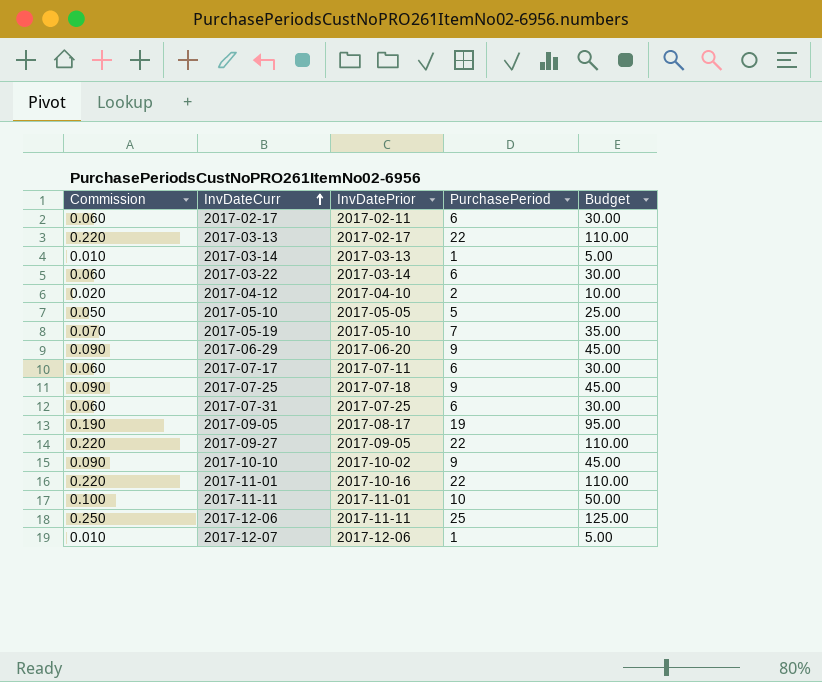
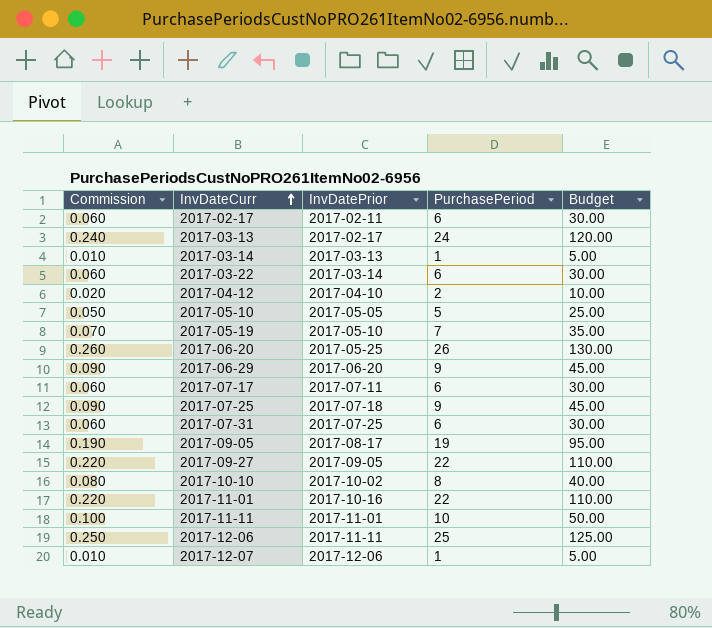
2017-03-13 | Commission: 0.220 -> 0.240
2017-03-13 | PurchasePeriod: 22 -> 24
2017-03-13 | Budget: 110.00 -> 120.00
row 2017-06-20: none -> 0.260 | 2017-05-25 | 26 | 130.00
2017-10-10 | Commission: 0.090 -> 0.080
2017-10-10 | PurchasePeriod: 9 -> 8
2017-10-10 | Budget: 45.00 -> 40.00

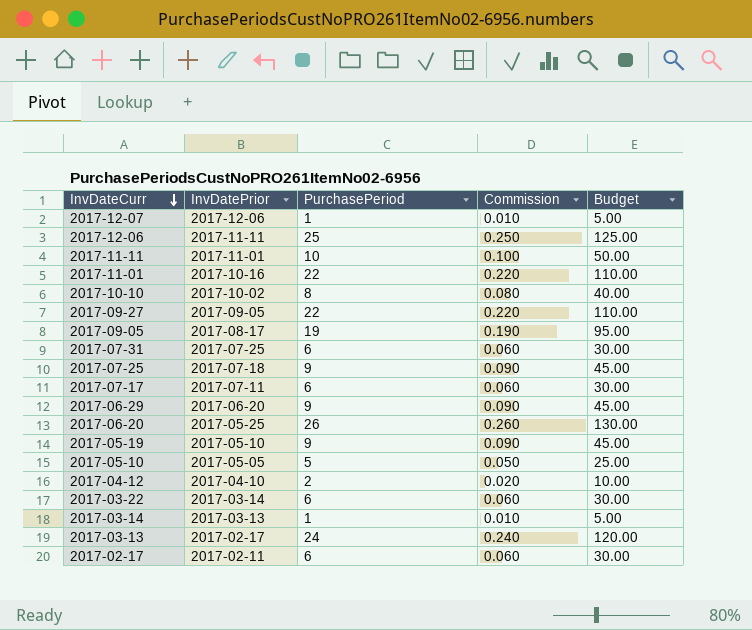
row order: InvDateCurr ascending -> InvDateCurr descending
column Commission | position: 1 -> 4
2017-05-19 | PurchasePeriod: 7 -> 9
2017-05-19 | Commission: 0.070 -> 0.090
2017-05-19 | Budget: 35.00 -> 45.00

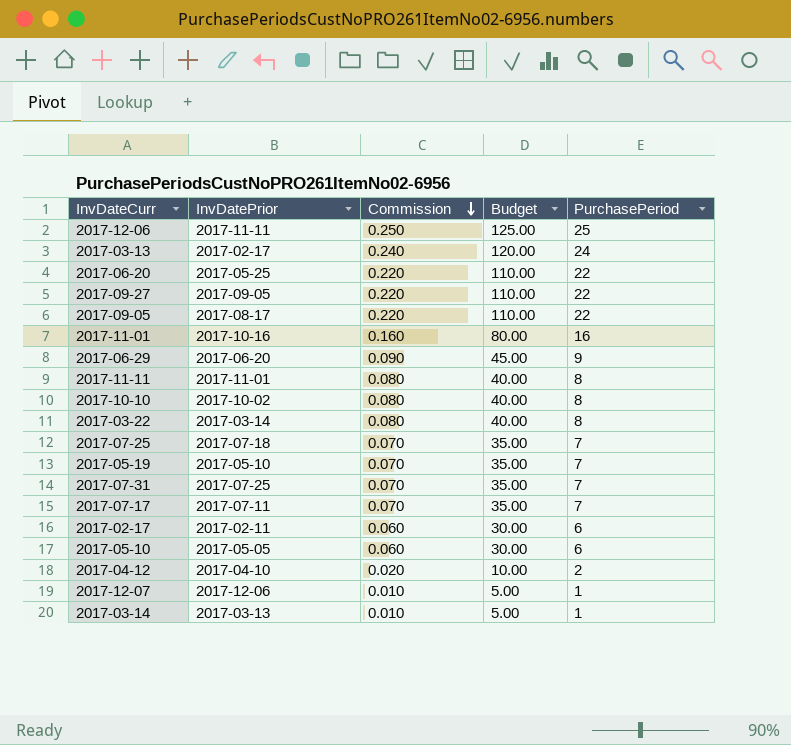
row order: InvDateCurr descending -> Commission descending
column PurchasePeriod | position: 3 -> 5
2017-06-20 | Commission: 0.260 -> 0.220
2017-06-20 | Budget: 130.00 -> 110.00
2017-06-20 | PurchasePeriod: 26 -> 22
2017-09-05 | Commission: 0.190 -> 0.220
2017-09-05 | Budget: 95.00 -> 110.00
2017-09-05 | PurchasePeriod: 19 -> 22
2017-11-01 | Commission: 0.220 -> 0.160
2017-11-01 | Budget: 110.00 -> 80.00
2017-11-01 | PurchasePeriod: 22 -> 16
2017-11-11 | Commission: 0.100 -> 0.080
2017-11-11 | Budget: 50.00 -> 40.00
2017-11-11 | PurchasePeriod: 10 -> 8
2017-03-22 | Commission: 0.060 -> 0.080
2017-03-22 | Budget: 30.00 -> 40.00
2017-03-22 | PurchasePeriod: 6 -> 8
2017-07-25 | Commission: 0.090 -> 0.070
2017-07-25 | Budget: 45.00 -> 35.00
2017-07-25 | PurchasePeriod: 9 -> 7
2017-05-19 | Commission: 0.090 -> 0.070
2017-05-19 | Budget: 45.00 -> 35.00
2017-05-19 | PurchasePeriod: 9 -> 7
2017-07-31 | Commission: 0.060 -> 0.070
2017-07-31 | Budget: 30.00 -> 35.00
2017-07-31 | PurchasePeriod: 6 -> 7
2017-07-17 | Commission: 0.060 -> 0.070
2017-07-17 | Budget: 30.00 -> 35.00
2017-07-17 | PurchasePeriod: 6 -> 7
2017-05-10 | Commission: 0.050 -> 0.060
2017-05-10 | Budget: 25.00 -> 30.00
2017-05-10 | PurchasePeriod: 5 -> 6

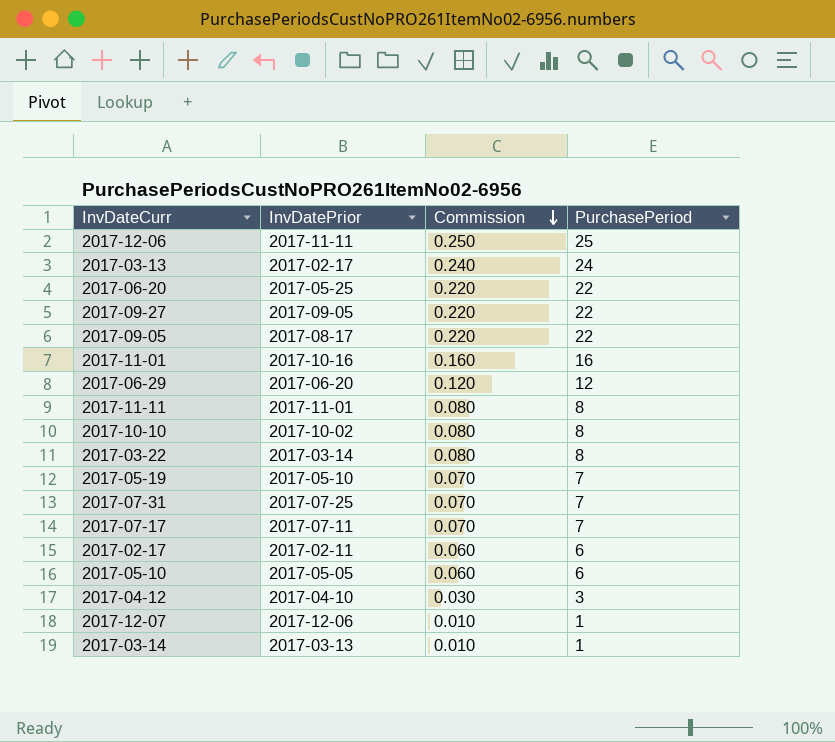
column Budget | formula: [PurchasePeriod] * 5 -> none
row 2017-07-25: 2017-07-18 | 0.070 | 35.00 | 7 -> none
2017-06-29 | Commission: 0.090 -> 0.120
2017-06-29 | PurchasePeriod: 9 -> 12
2017-04-12 | Commission: 0.020 -> 0.030
2017-04-12 | PurchasePeriod: 2 -> 3

